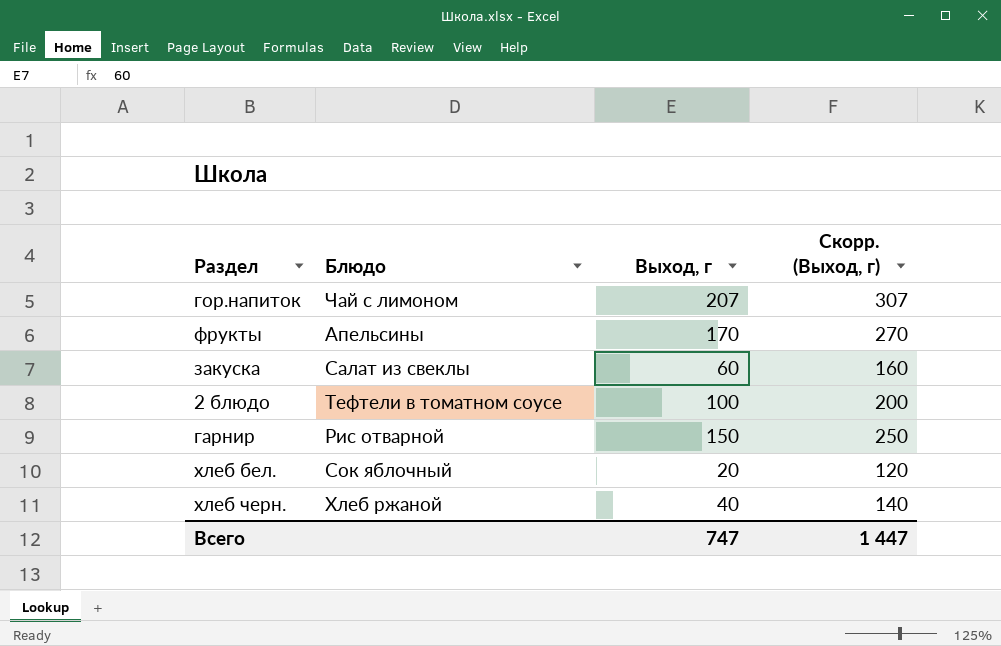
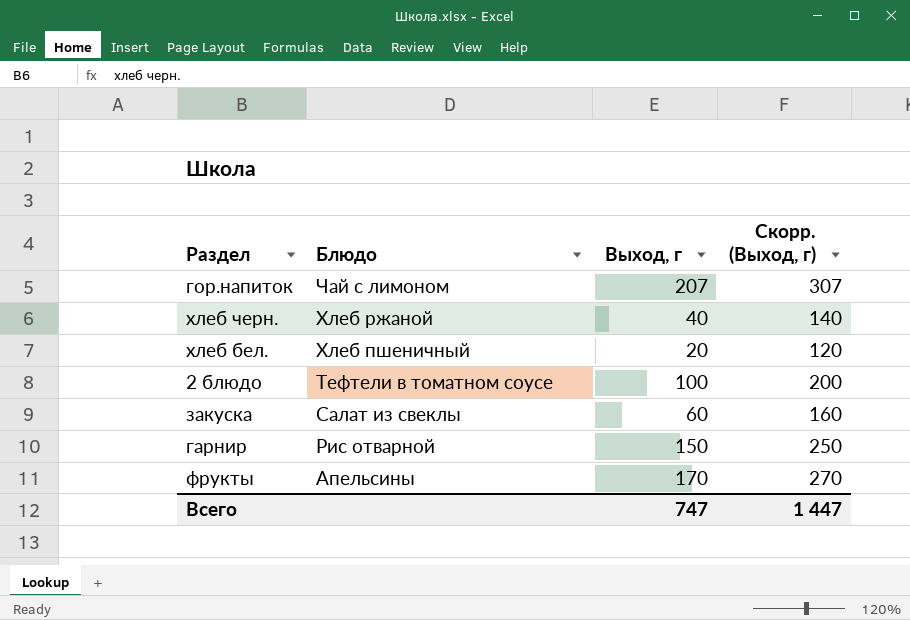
row order: none -> Блюдо descending
хлеб бел. | Блюдо: Сок яблочный -> Хлеб пшеничный

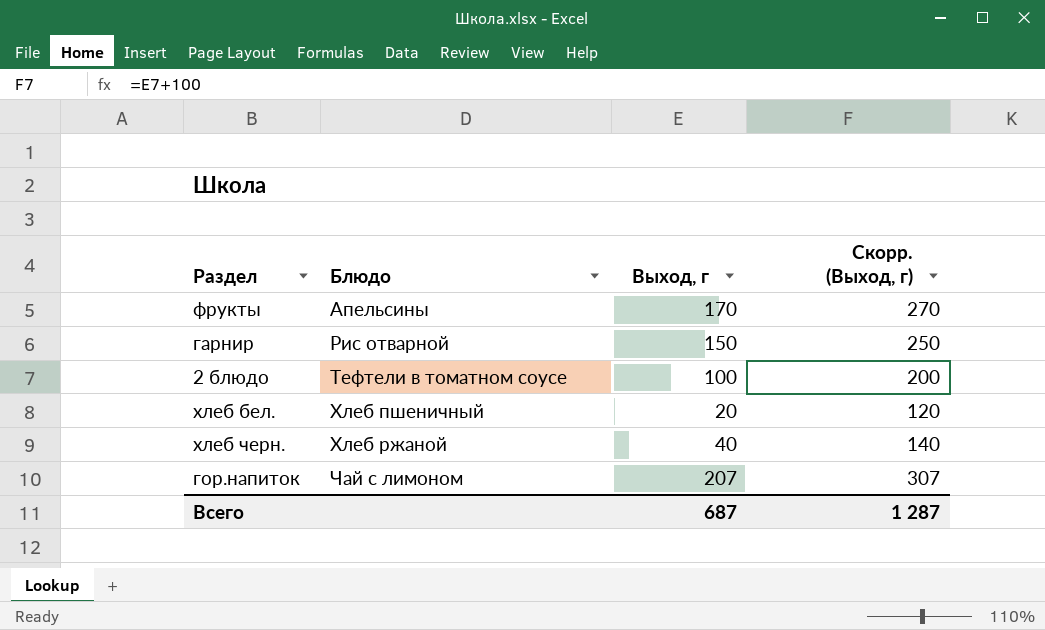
row order: Блюдо descending -> Блюдо ascending
row закуска: Салат из свеклы | 60 | 160 -> none
Всего | Выход, г: 747 -> 687
Всего | Скорр. (Выход, г): 1 447 -> 1 287

